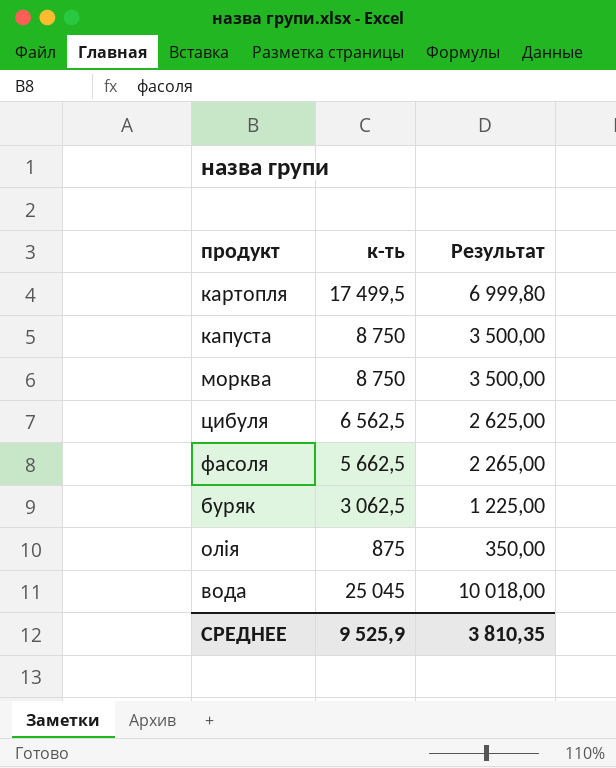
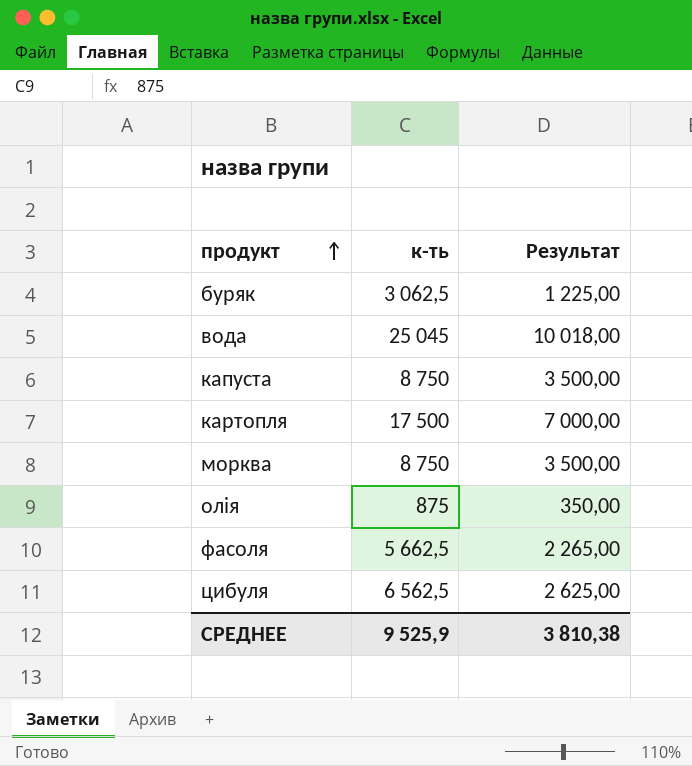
row order: none -> продукт ascending
картопля | к-ть: 17 499,5 -> 17 500
картопля | Результат: 6 999,80 -> 7 000,00
СРЕДНЕЕ | Результат: 3 810,35 -> 3 810,38

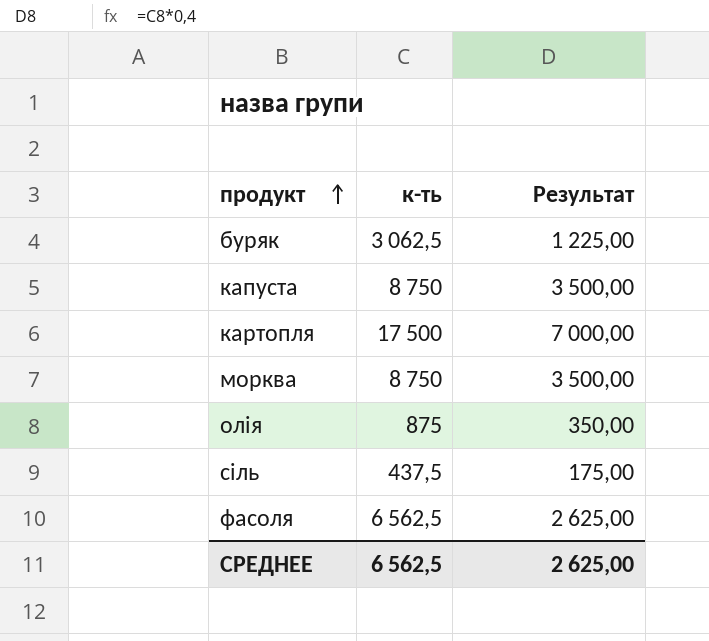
row вода: 25 045 | 10 018,00 -> none
row цибуля: 6 562,5 | 2 625,00 -> none
row сіль: none -> 437,5 | 175,00
фасоля | к-ть: 5 662,5 -> 6 562,5
фасоля | Результат: 2 265,00 -> 2 625,00
СРЕДНЕЕ | к-ть: 9 525,9 -> 6 562,5
СРЕДНЕЕ | Результат: 3 810,38 -> 2 625,00

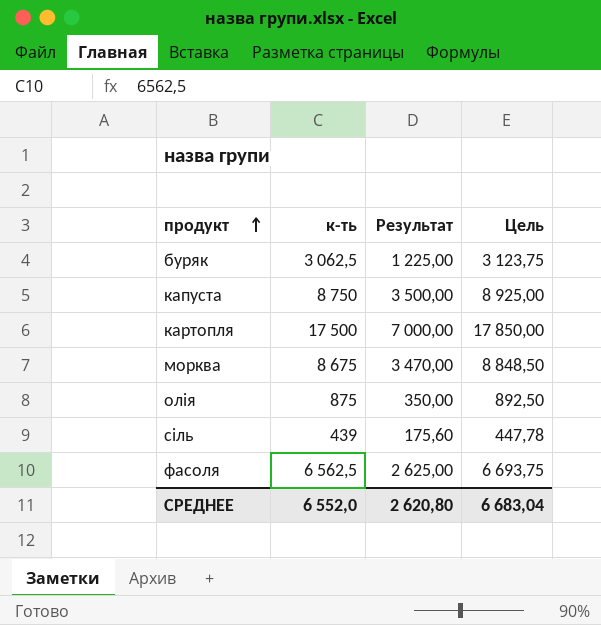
column Цель | formula: none -> [к-ть] * 1,02
морква | к-ть: 8 750 -> 8 675
морква | Результат: 3 500,00 -> 3 470,00
сіль | к-ть: 437,5 -> 439
сіль | Результат: 175,00 -> 175,60
СРЕДНЕЕ | к-ть: 6 562,5 -> 6 552,0
СРЕДНЕЕ | Результат: 2 625,00 -> 2 620,80

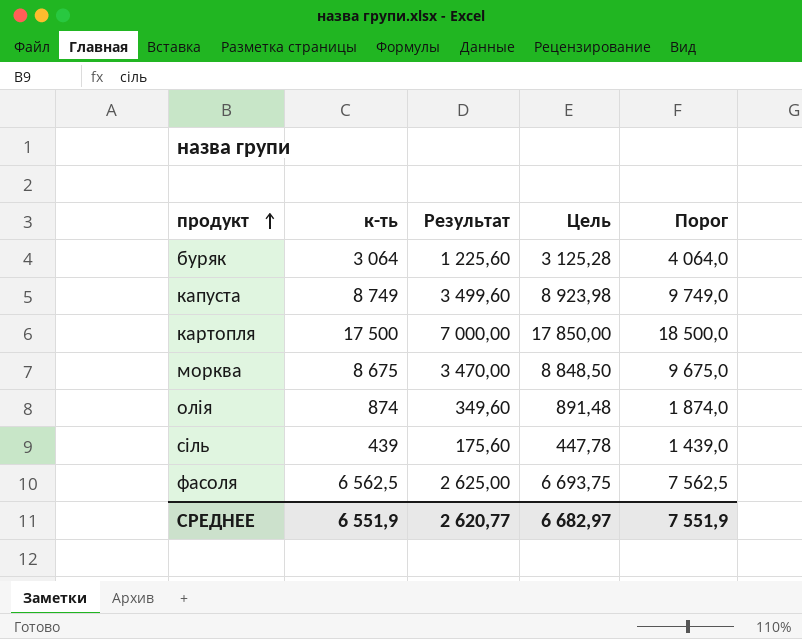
column Порог | formula: none -> [к-ть] + 1000
буряк | к-ть: 3 062,5 -> 3 064
буряк | Результат: 1 225,00 -> 1 225,60
буряк | Цель: 3 123,75 -> 3 125,28
капуста | к-ть: 8 750 -> 8 749
капуста | Результат: 3 500,00 -> 3 499,60
капуста | Цель: 8 925,00 -> 8 923,98
олія | к-ть: 875 -> 874
олія | Результат: 350,00 -> 349,60
олія | Цель: 892,50 -> 891,48
СРЕДНЕЕ | к-ть: 6 552,0 -> 6 551,9
СРЕДНЕЕ | Результат: 2 620,80 -> 2 620,77
СРЕДНЕЕ | Цель: 6 683,04 -> 6 682,97

